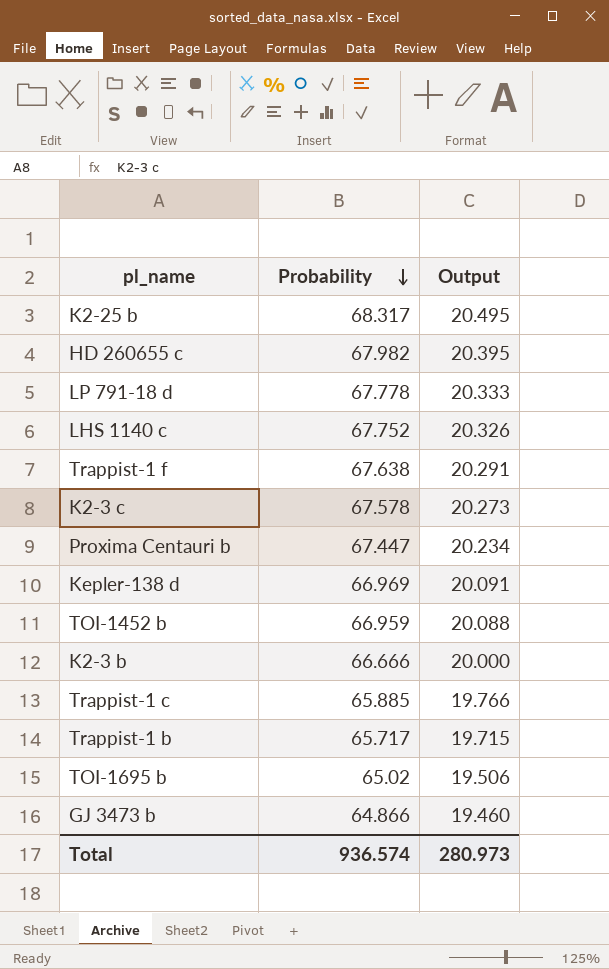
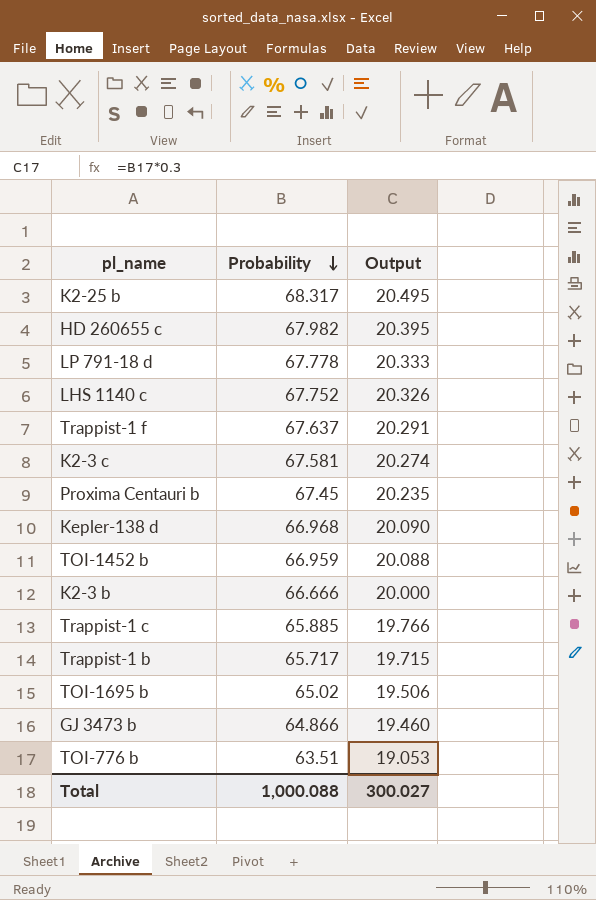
Trappist-1 f | Probability: 67.638 -> 67.637
K2-3 c | Probability: 67.578 -> 67.581
K2-3 c | Output: 20.273 -> 20.274
Proxima Centauri b | Probability: 67.447 -> 67.45
Proxima Centauri b | Output: 20.234 -> 20.235
Kepler-138 d | Probability: 66.969 -> 66.968
Kepler-138 d | Output: 20.091 -> 20.090
row TOI-776 b: none -> 63.51 | 19.053
Total | Probability: 936.574 -> 1,000.088
Total | Output: 280.973 -> 300.027

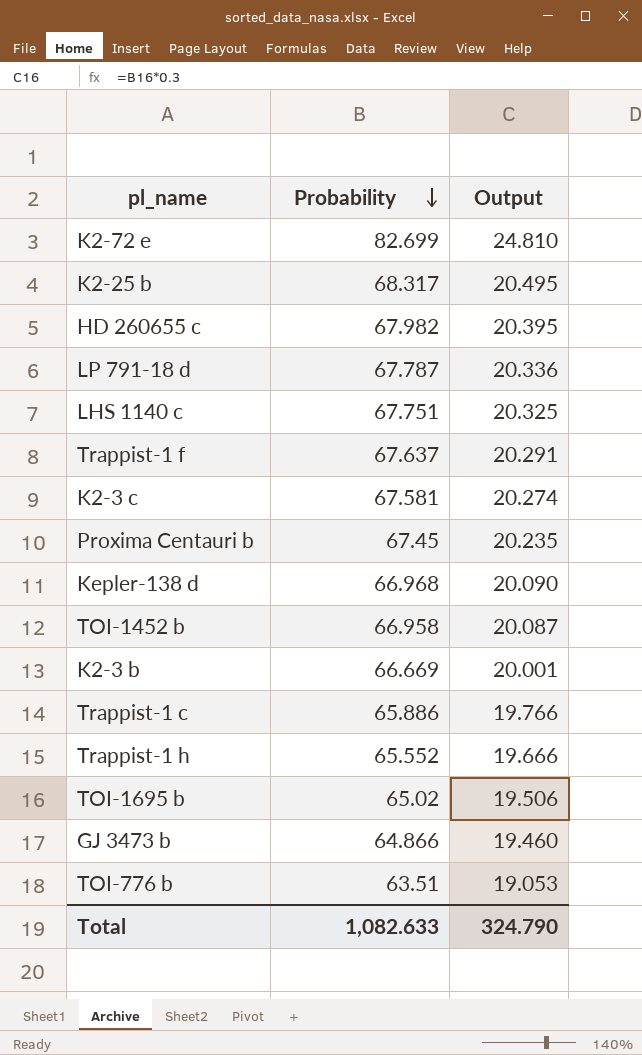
row Trappist-1 b: 65.717 | 19.715 -> none
row K2-72 e: none -> 82.699 | 24.810
LP 791-18 d | Probability: 67.778 -> 67.787
LP 791-18 d | Output: 20.333 -> 20.336
LHS 1140 c | Probability: 67.752 -> 67.751
LHS 1140 c | Output: 20.326 -> 20.325
TOI-1452 b | Probability: 66.959 -> 66.958
TOI-1452 b | Output: 20.088 -> 20.087
K2-3 b | Probability: 66.666 -> 66.669
K2-3 b | Output: 20.000 -> 20.001
Trappist-1 c | Probability: 65.885 -> 65.886
row Trappist-1 h: none -> 65.552 | 19.666
Total | Probability: 1,000.088 -> 1,082.633
Total | Output: 300.027 -> 324.790

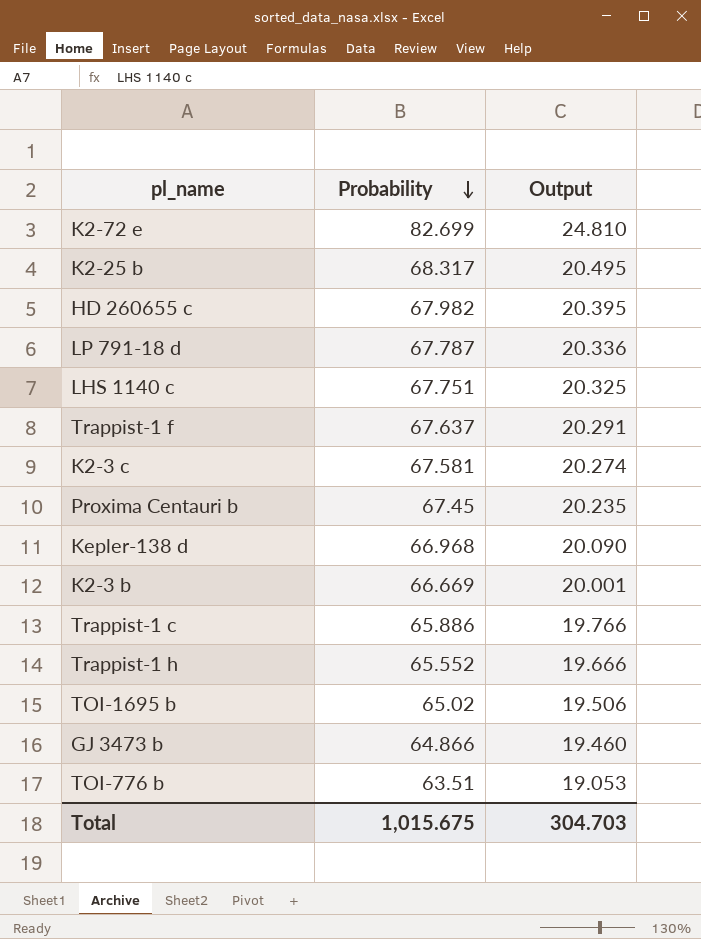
row TOI-1452 b: 66.958 | 20.087 -> none
Total | Probability: 1,082.633 -> 1,015.675
Total | Output: 324.790 -> 304.703

